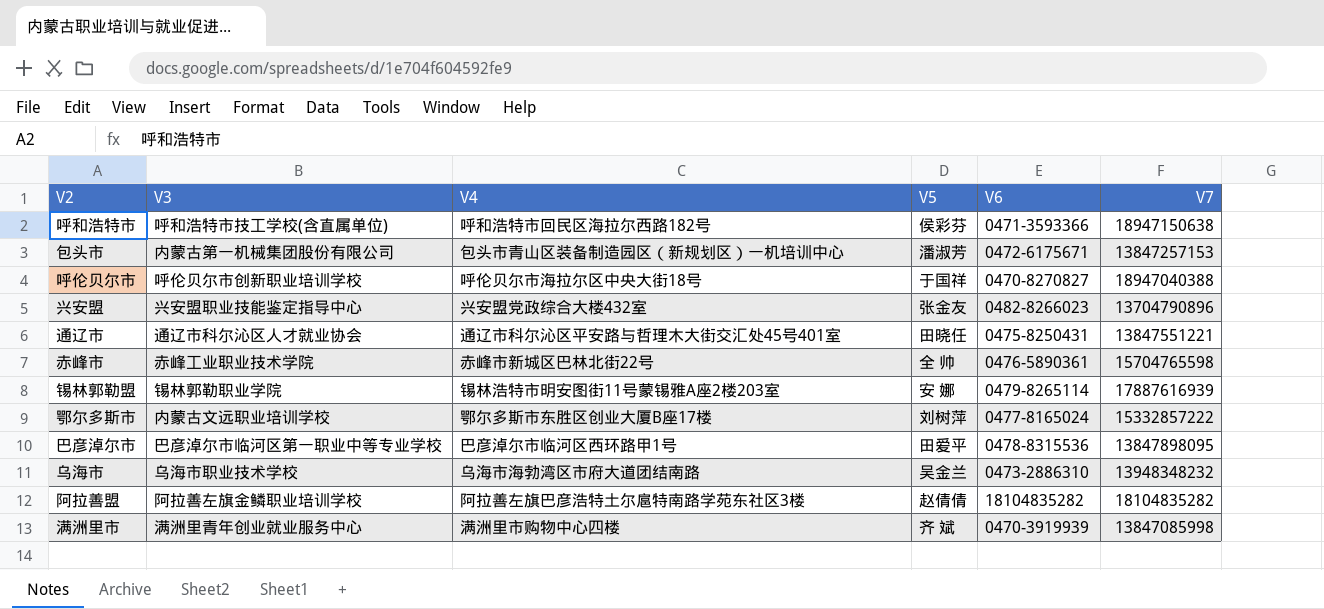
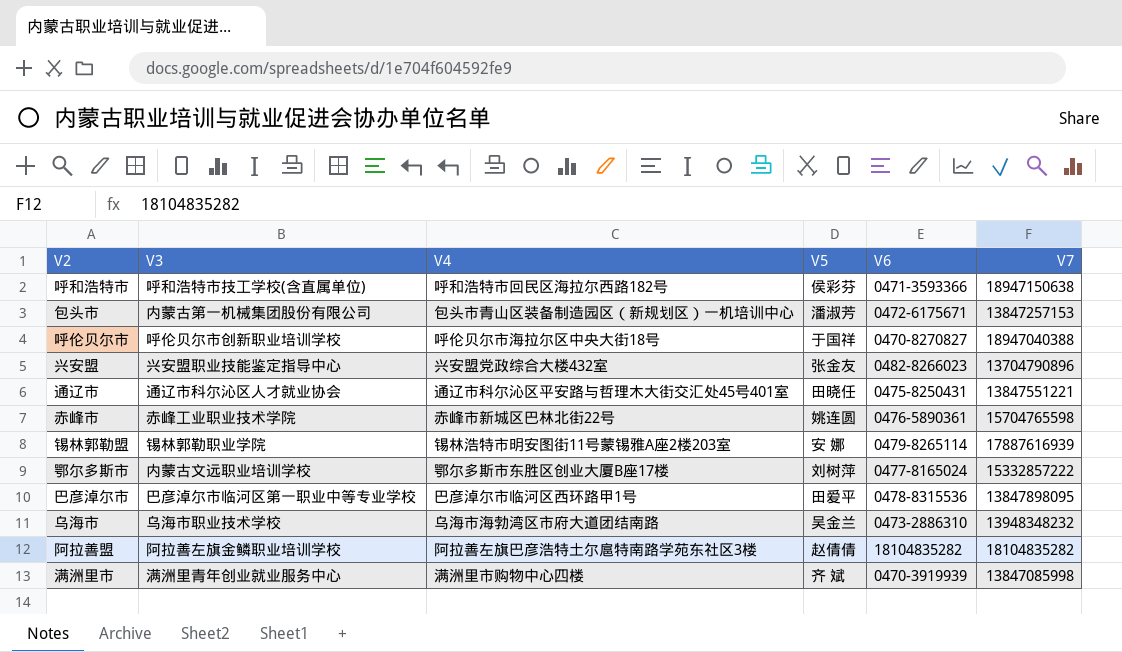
赤峰市 | V5: 全 帅 -> 姚连圆

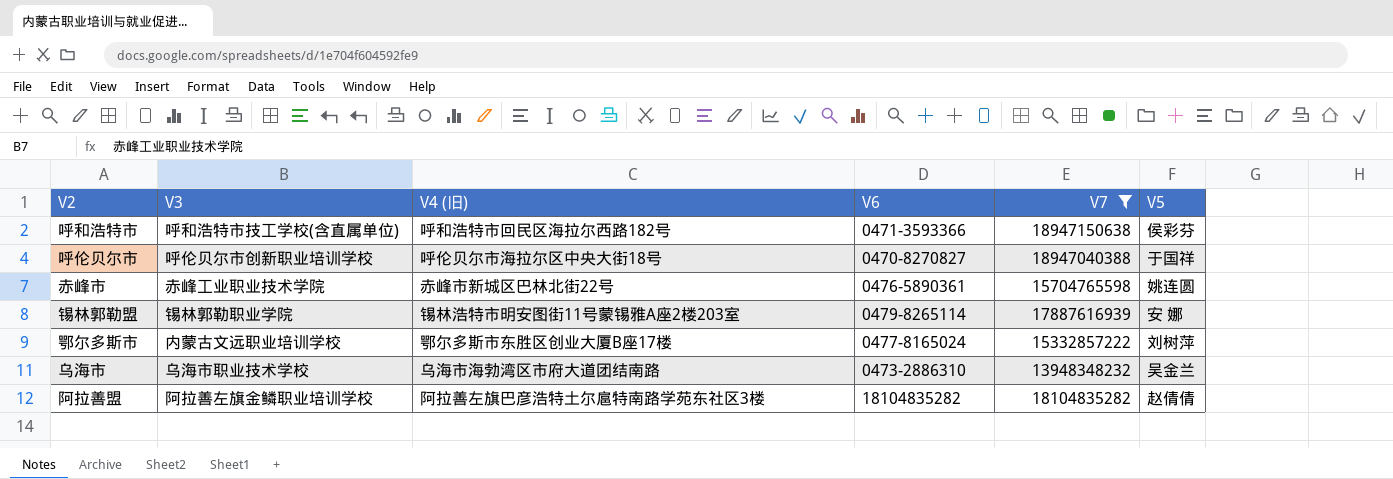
filter: none -> V7 >= 13948348232
column name: V4 -> V4 (旧)
column V5 | position: 4 -> 6

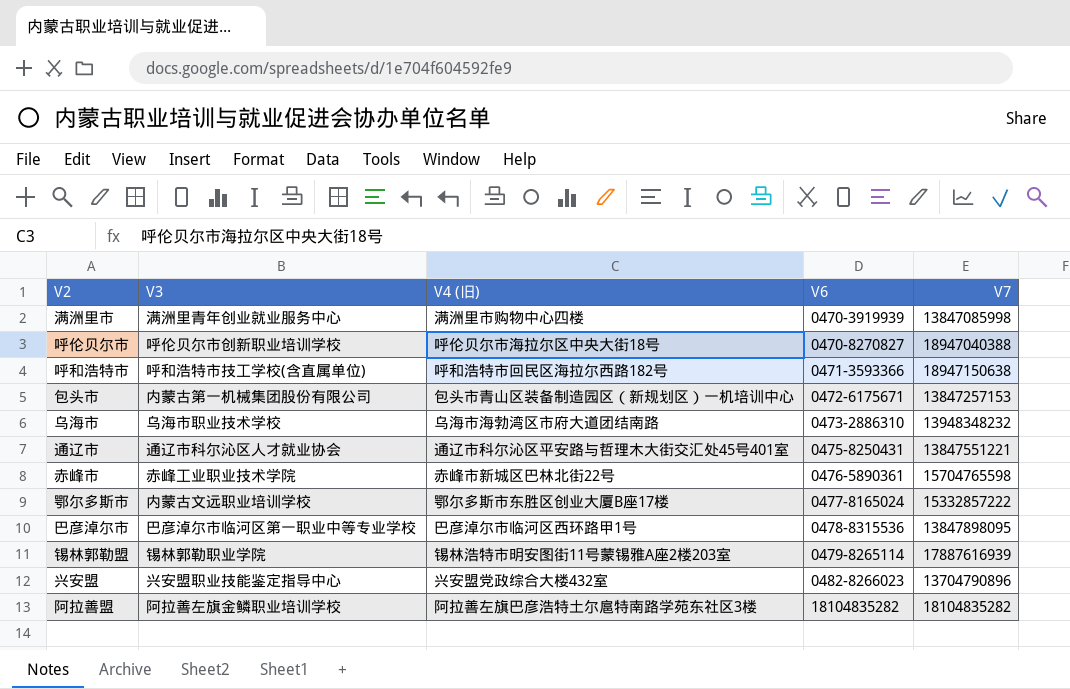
filter: V7 >= 13948348232 -> none
row order: none -> V6 ascending
column V5 | position: 6 -> none

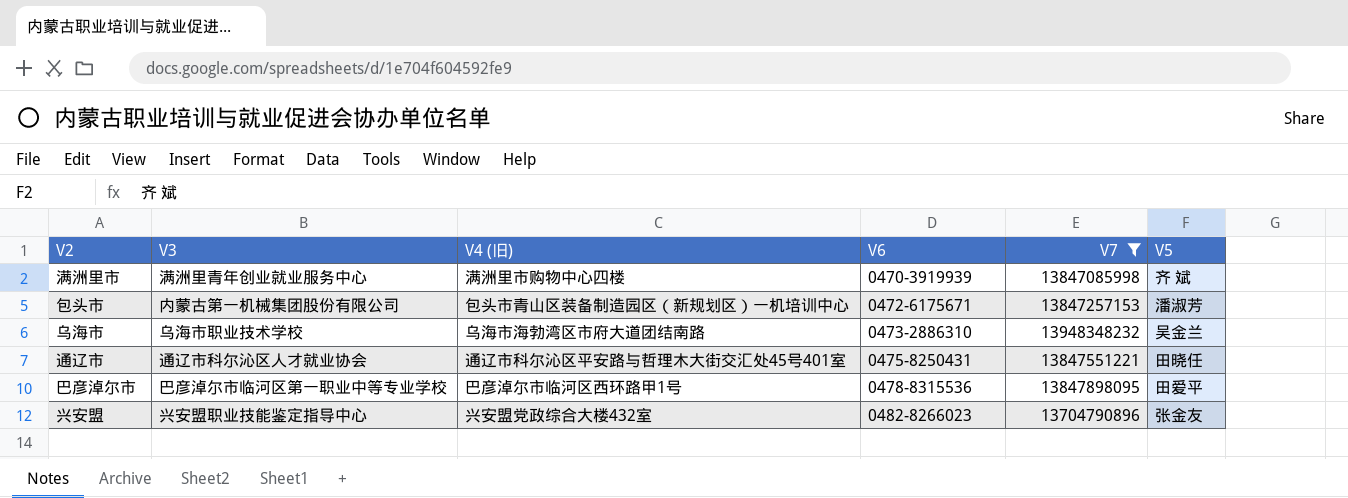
filter: none -> V7 <= 13948348232
column V5 | position: none -> 6

